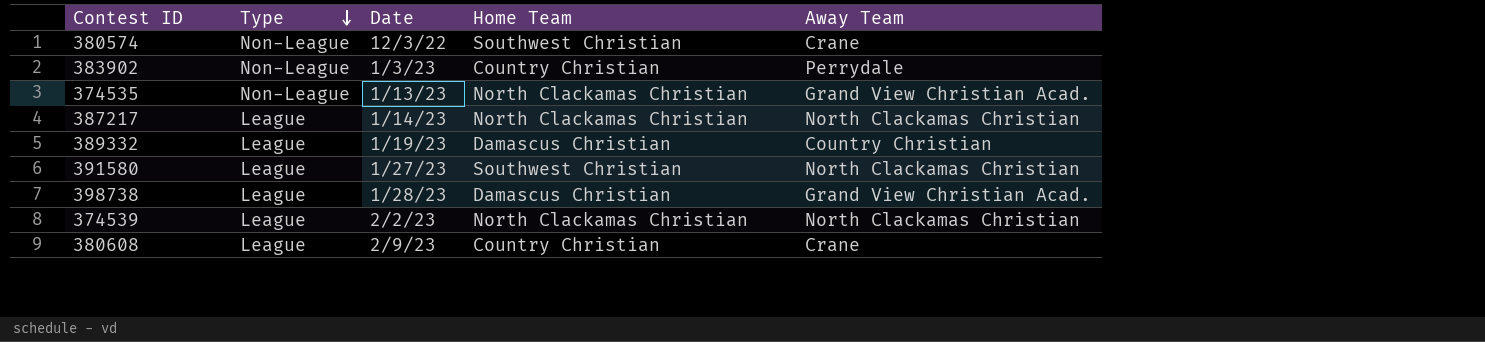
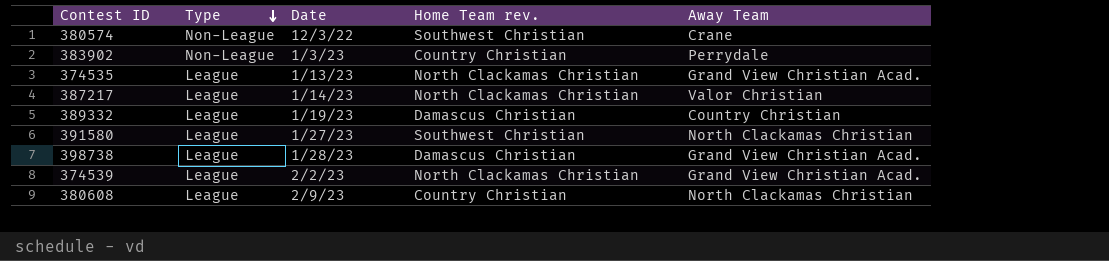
column name: Home Team -> Home Team rev.
374535 | Type: Non-League -> League
387217 | Away Team: North Clackamas Christian -> Valor Christian
374539 | Away Team: North Clackamas Christian -> Grand View Christian Acad.
380608 | Away Team: Crane -> North Clackamas Christian

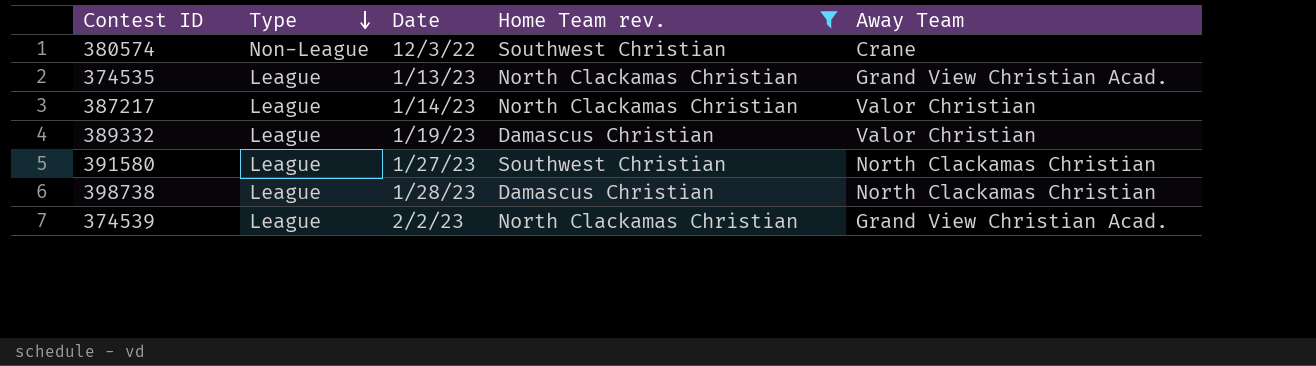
filter: none -> Home Team rev. != Country Christian
389332 | Away Team: Country Christian -> Valor Christian
398738 | Away Team: Grand View Christian Acad. -> North Clackamas Christian

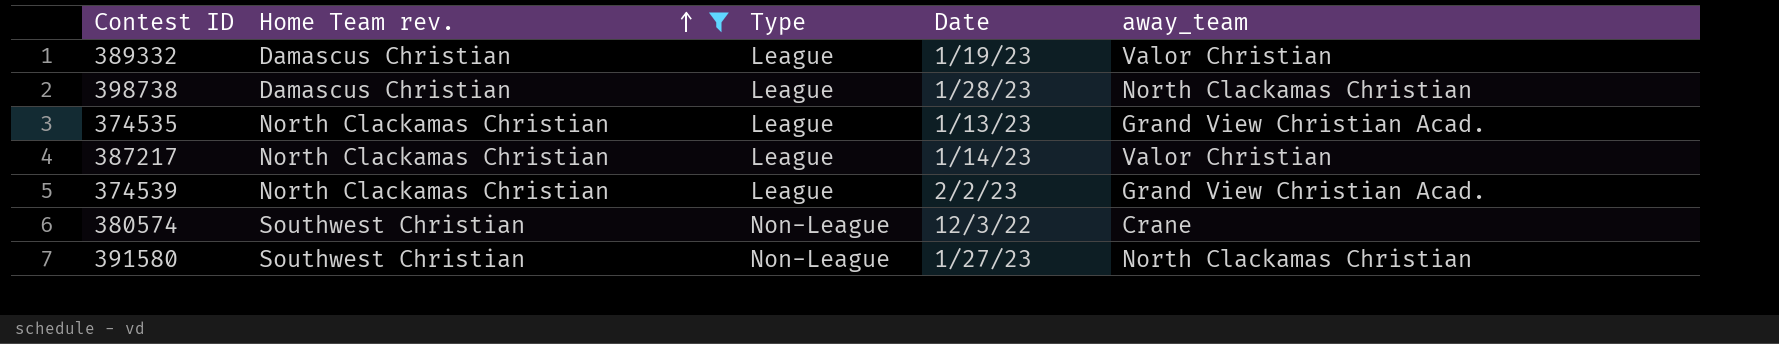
row order: Type descending -> Home Team rev. ascending
column Home Team rev. | position: 4 -> 2
column name: Away Team -> away_team
391580 | Type: League -> Non-League

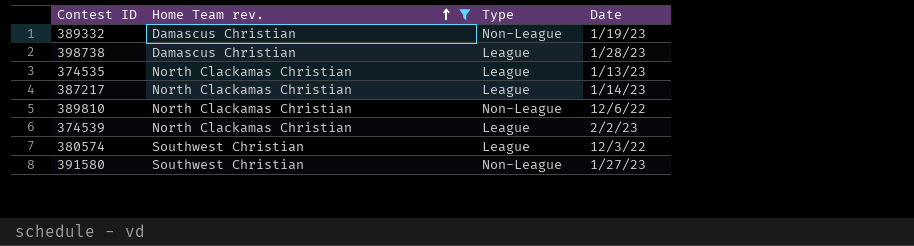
column away_team | position: 5 -> none
389332 | Type: League -> Non-League
row 389810: none -> North Clackamas Christian | Non-League | 12/6/22
380574 | Type: Non-League -> League

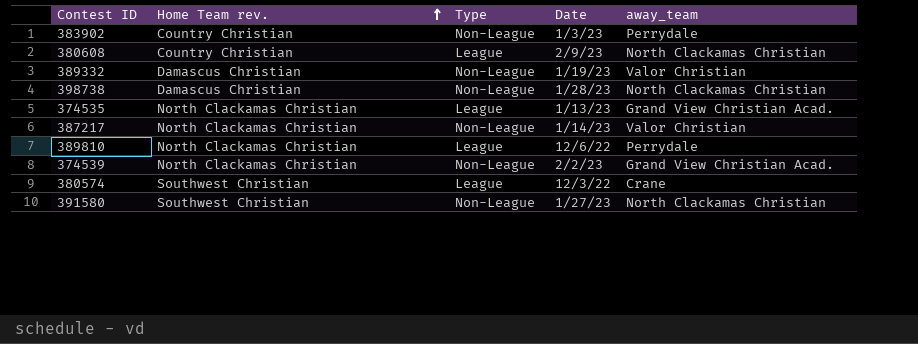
filter: Home Team rev. != Country Christian -> none
column away_team | position: none -> 5
398738 | Type: League -> Non-League
387217 | Type: League -> Non-League
389810 | Type: Non-League -> League
374539 | Type: League -> Non-League

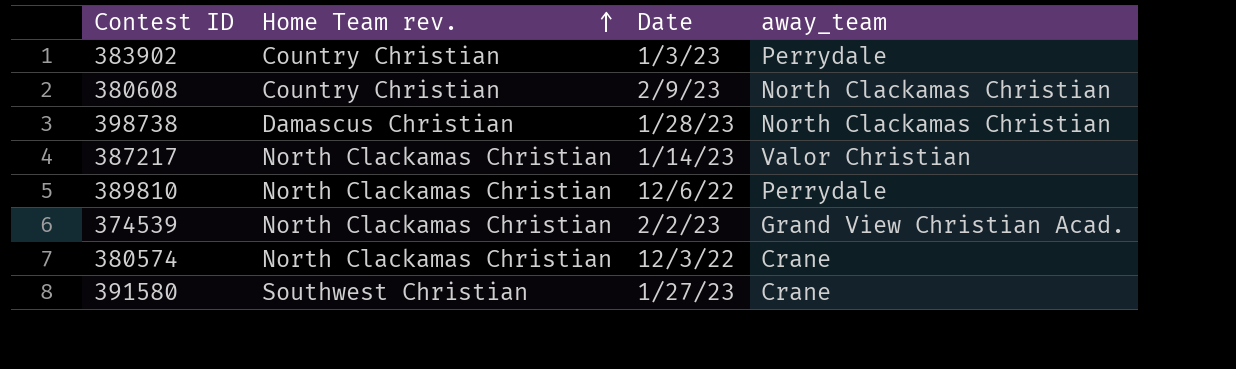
column Type | position: 3 -> none
row 389332: Damascus Christian | Non-League | 1/19/23 | Valor Christian -> none
row 374535: North Clackamas Christian | League | 1/13/23 | Grand View Christian Acad. -> none
380574 | Home Team rev.: Southwest Christian -> North Clackamas Christian
391580 | away_team: North Clackamas Christian -> Crane

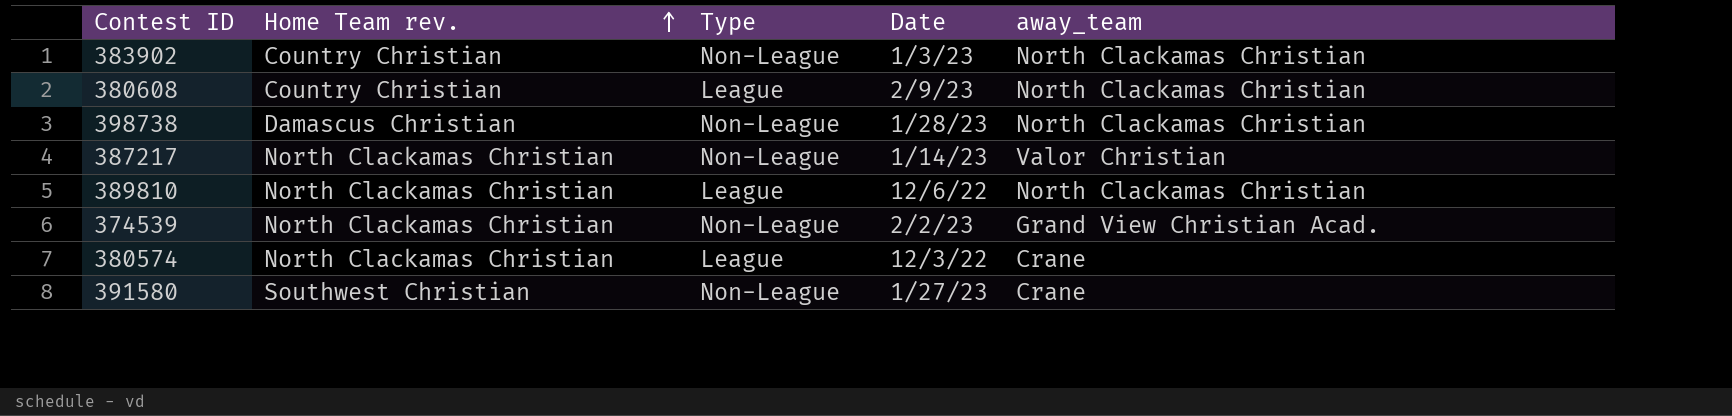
column Type | position: none -> 3
383902 | away_team: Perrydale -> North Clackamas Christian
389810 | away_team: Perrydale -> North Clackamas Christian

